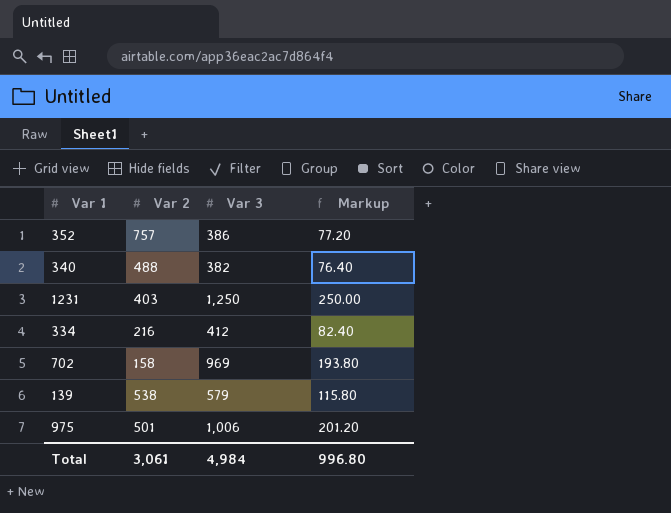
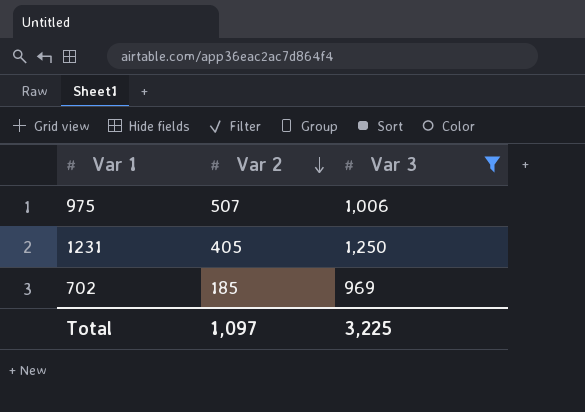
filter: none -> Var 3 >= 969
row order: none -> Var 2 descending
column Markup | formula: [Var 3] * 0.2 -> none
975 | Var 2: 501 -> 507
1231 | Var 2: 403 -> 405
702 | Var 2: 158 -> 185
Total | Var 2: 3,061 -> 1,097
Total | Var 3: 4,984 -> 3,225

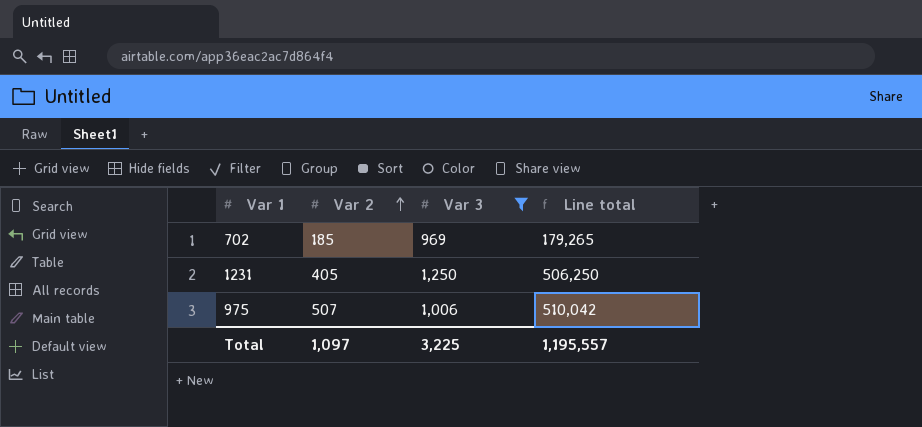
row order: Var 2 descending -> Var 2 ascending
column Line total | formula: none -> [Var 2] * [Var 3]

